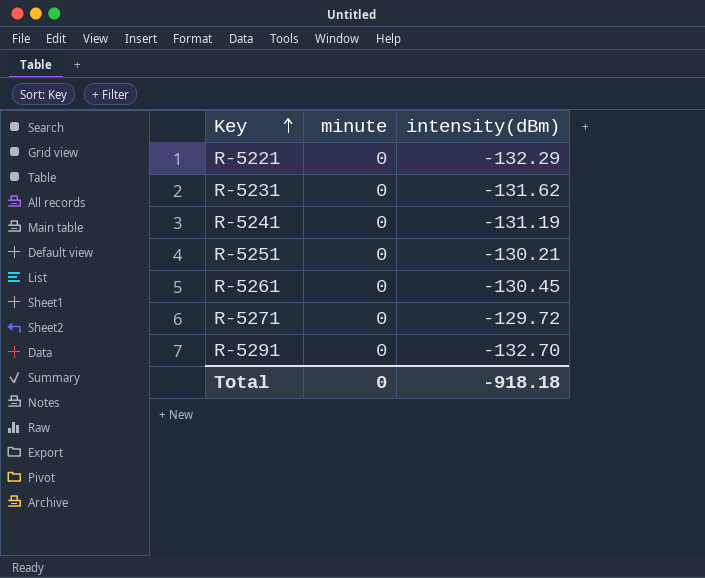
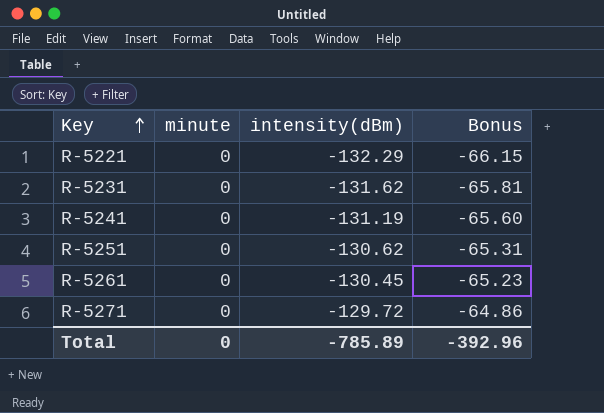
column Bonus | formula: none -> [intensity(dBm)] * 0.5
row R-5291: 0 | -132.70 -> none
R-5251 | intensity(dBm): -130.21 -> -130.62
Total | intensity(dBm): -918.18 -> -785.89

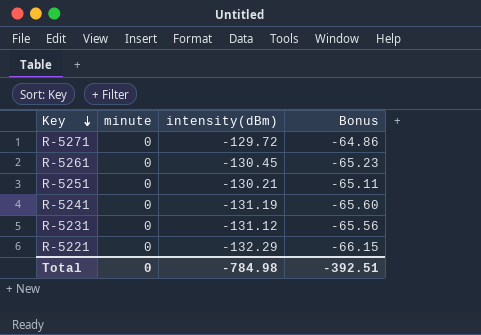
row order: Key ascending -> Key descending
R-5251 | intensity(dBm): -130.62 -> -130.21
R-5251 | Bonus: -65.31 -> -65.11
R-5231 | intensity(dBm): -131.62 -> -131.12
R-5231 | Bonus: -65.81 -> -65.56
Total | intensity(dBm): -785.89 -> -784.98
Total | Bonus: -392.96 -> -392.51

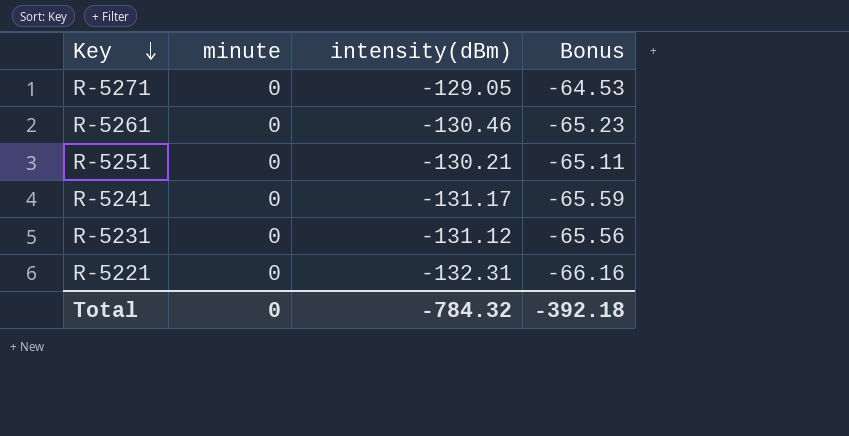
R-5271 | intensity(dBm): -129.72 -> -129.05
R-5271 | Bonus: -64.86 -> -64.53
R-5261 | intensity(dBm): -130.45 -> -130.46
R-5241 | intensity(dBm): -131.19 -> -131.17
R-5241 | Bonus: -65.60 -> -65.59
R-5221 | intensity(dBm): -132.29 -> -132.31
R-5221 | Bonus: -66.15 -> -66.16
Total | intensity(dBm): -784.98 -> -784.32
Total | Bonus: -392.51 -> -392.18

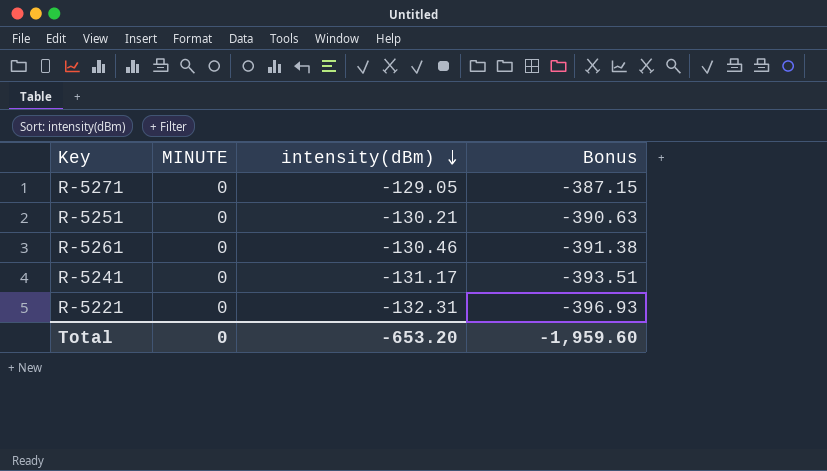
row order: Key descending -> intensity(dBm) descending
column name: minute -> MINUTE
column Bonus | formula: [intensity(dBm)] * 0.5 -> [intensity(dBm)] * 3
row R-5231: 0 | -131.12 | -65.56 -> none
Total | intensity(dBm): -784.32 -> -653.20
Total | Bonus: -392.18 -> -1,959.60

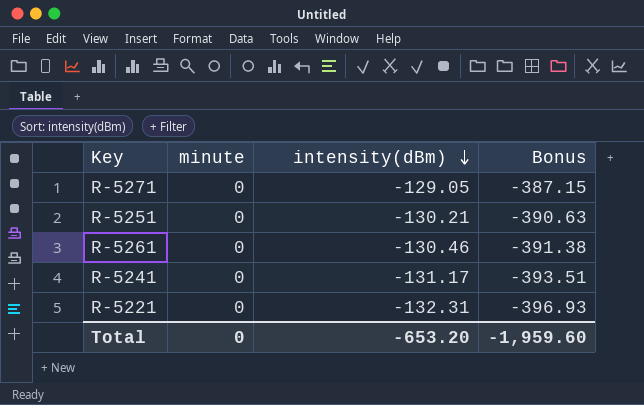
column name: MINUTE -> minute

